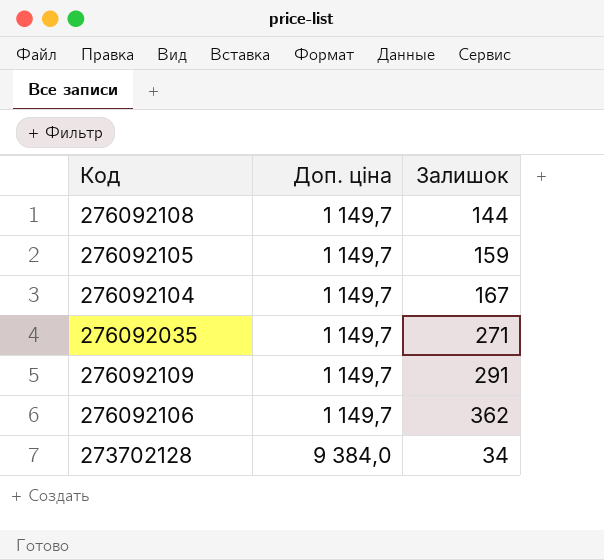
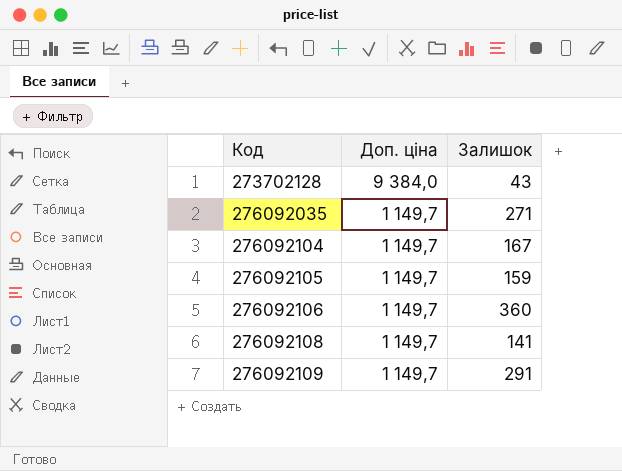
row order: Доп. ціна ascending -> Код ascending
273702128 | Залишок: 34 -> 43
276092106 | Залишок: 362 -> 360
276092108 | Залишок: 144 -> 141

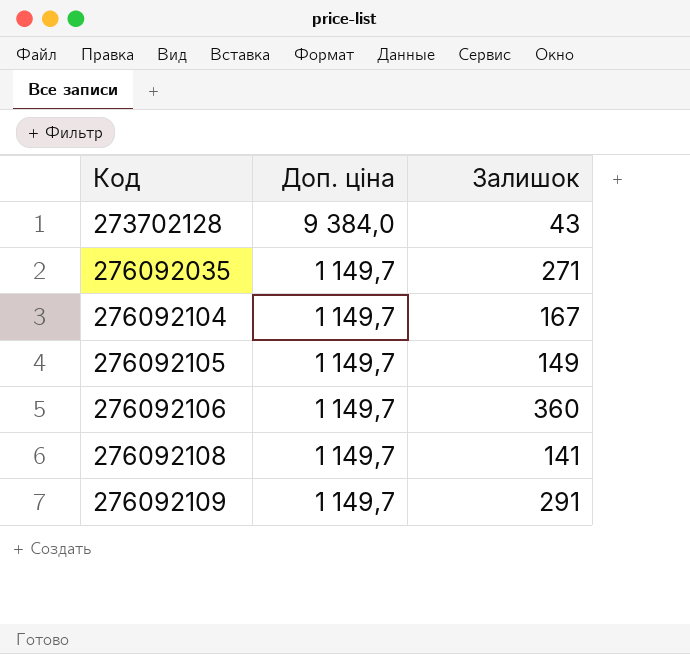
276092105 | Залишок: 159 -> 149

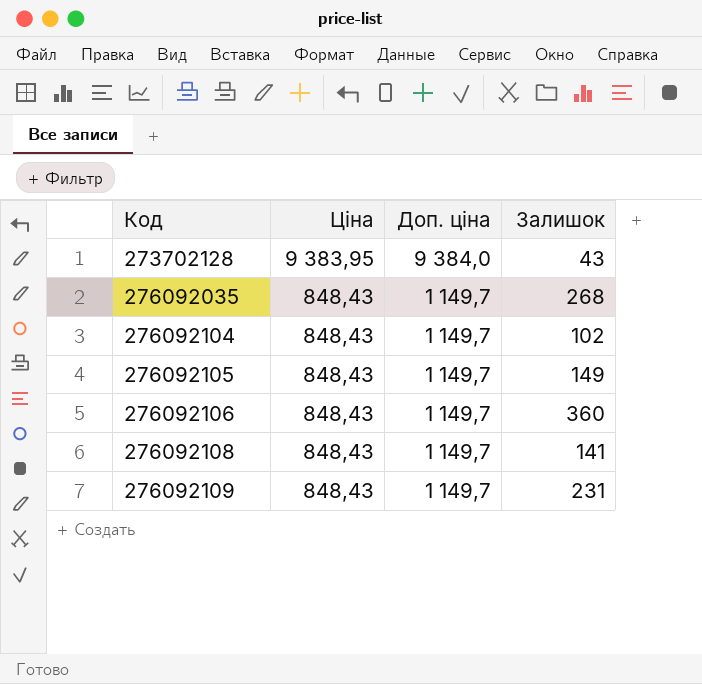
column Ціна | position: none -> 2
276092035 | Залишок: 271 -> 268
276092104 | Залишок: 167 -> 102
276092109 | Залишок: 291 -> 231

